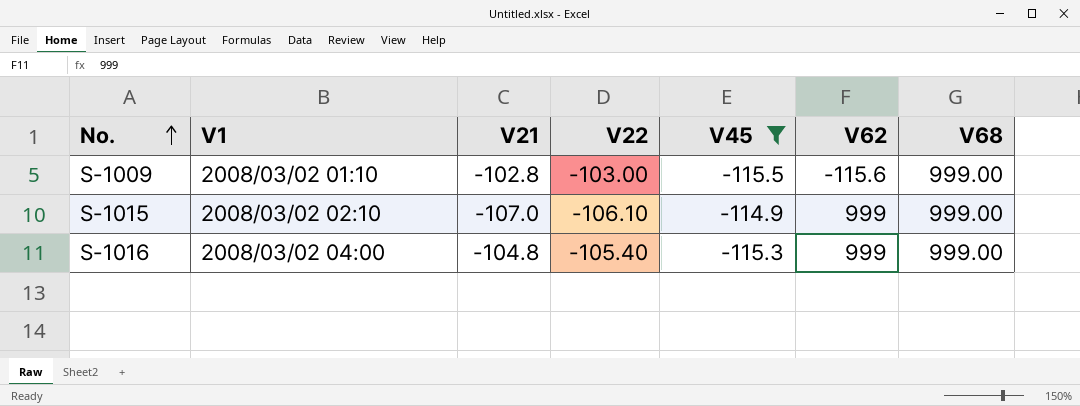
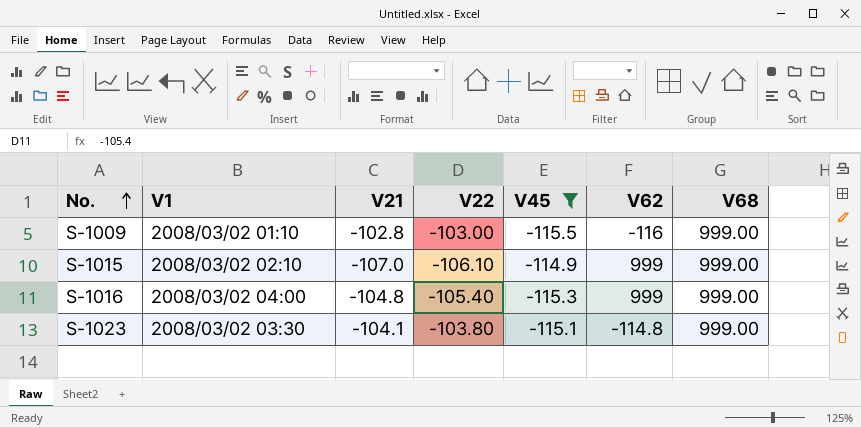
S-1009 | V62: -115.6 -> -116
row S-1023: none -> 2008/03/02 03:30 | -104.1 | -103.80 | -115.1 | -114.8 | 999.00

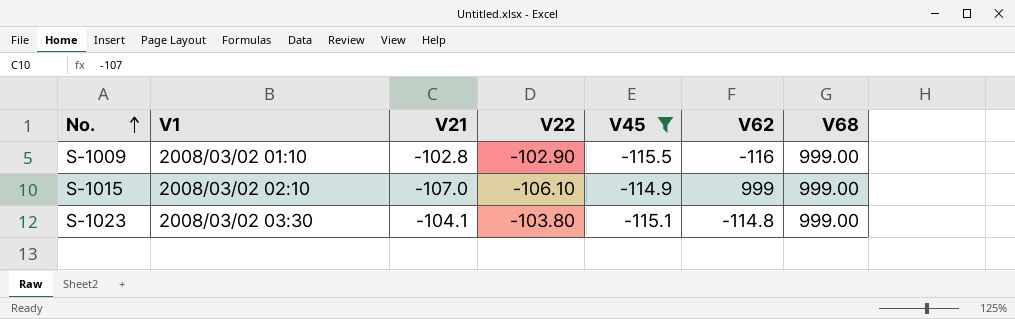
row S-1016: 2008/03/02 04:00 | -104.8 | -105.40 | -115.3 | 999 | 999.00 -> none
S-1009 | V22: -103.00 -> -102.90

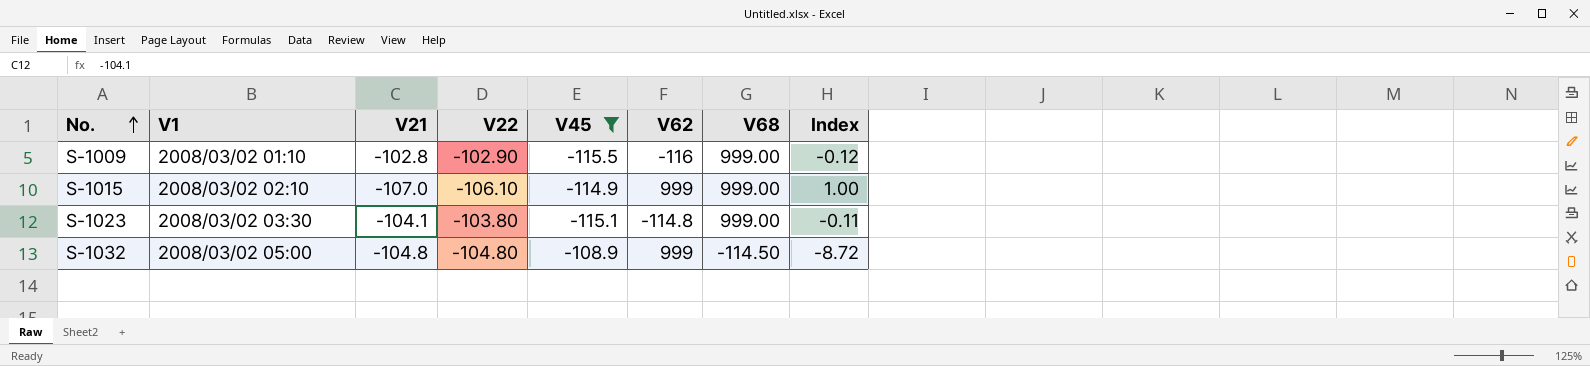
column Index | formula: none -> [V62] / [V68]
row S-1032: none -> 2008/03/02 05:00 | -104.8 | -104.80 | -108.9 | 999 | -114.50 | -8.72

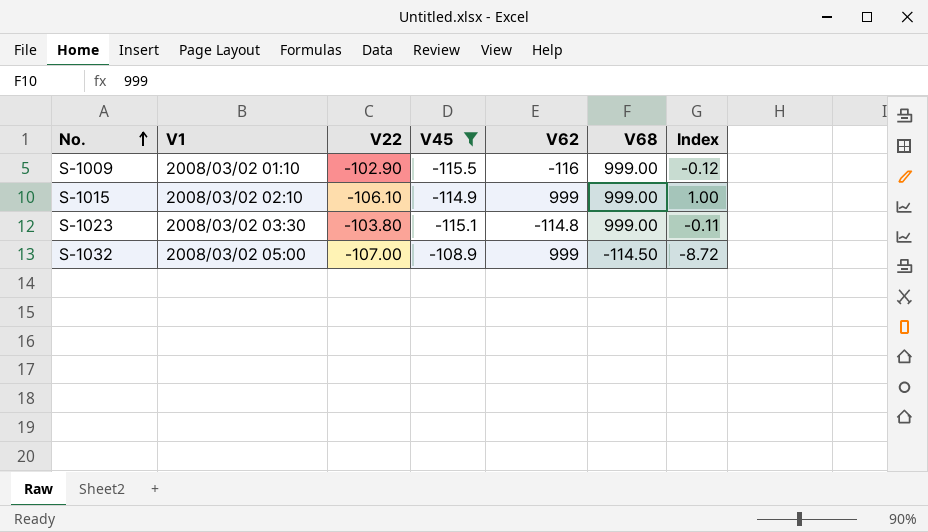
column V21 | position: 3 -> none
S-1032 | V22: -104.80 -> -107.00

